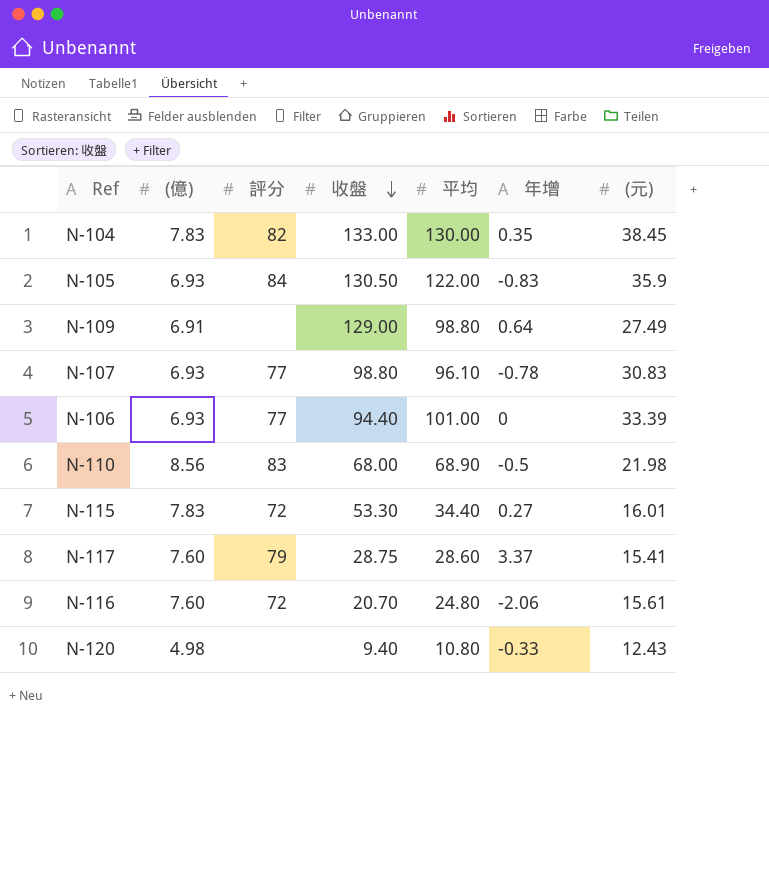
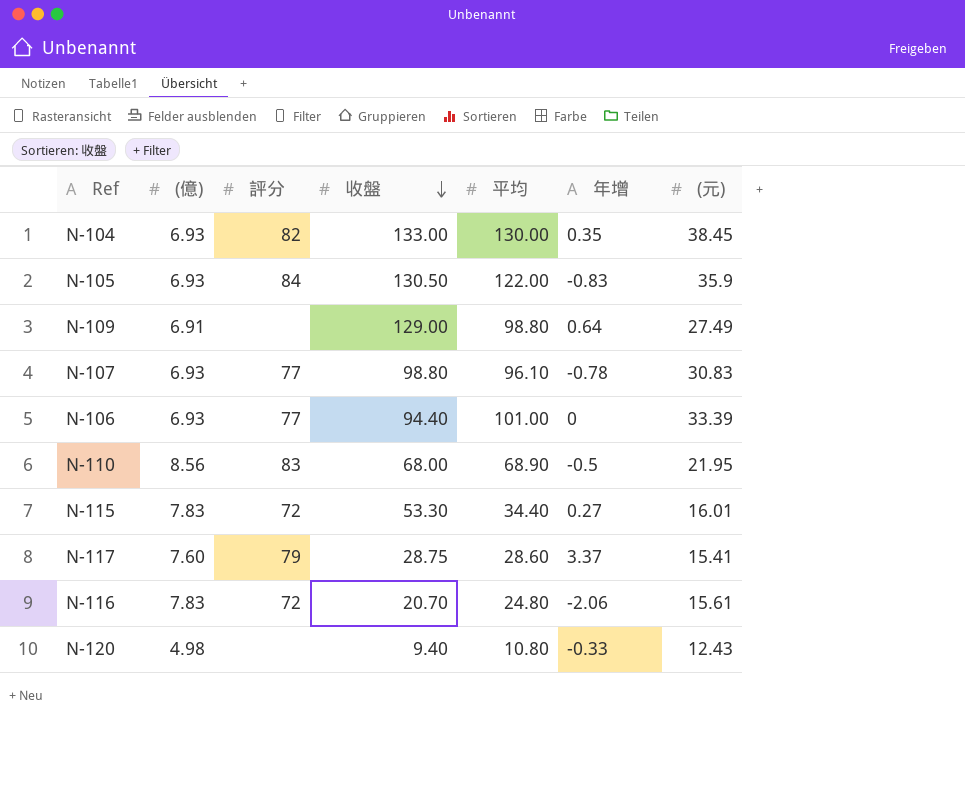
N-104 | (億): 7.83 -> 6.93
N-110 | (元): 21.98 -> 21.95
N-116 | (億): 7.60 -> 7.83

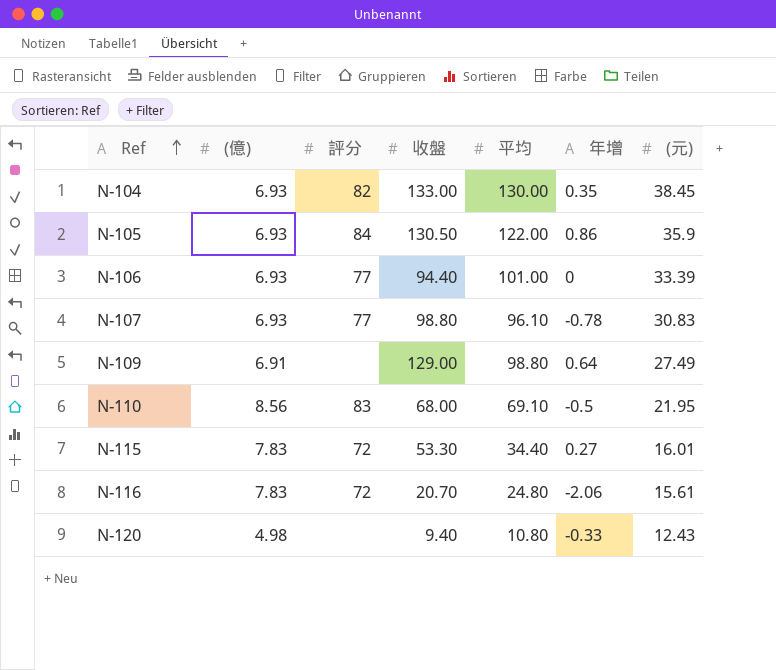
row order: 收盤 descending -> Ref ascending
row N-117: 7.60 | 79 | 28.75 | 28.60 | 3.37 | 15.41 -> none
N-105 | 年增: -0.83 -> 0.86
N-110 | 平均: 68.90 -> 69.10

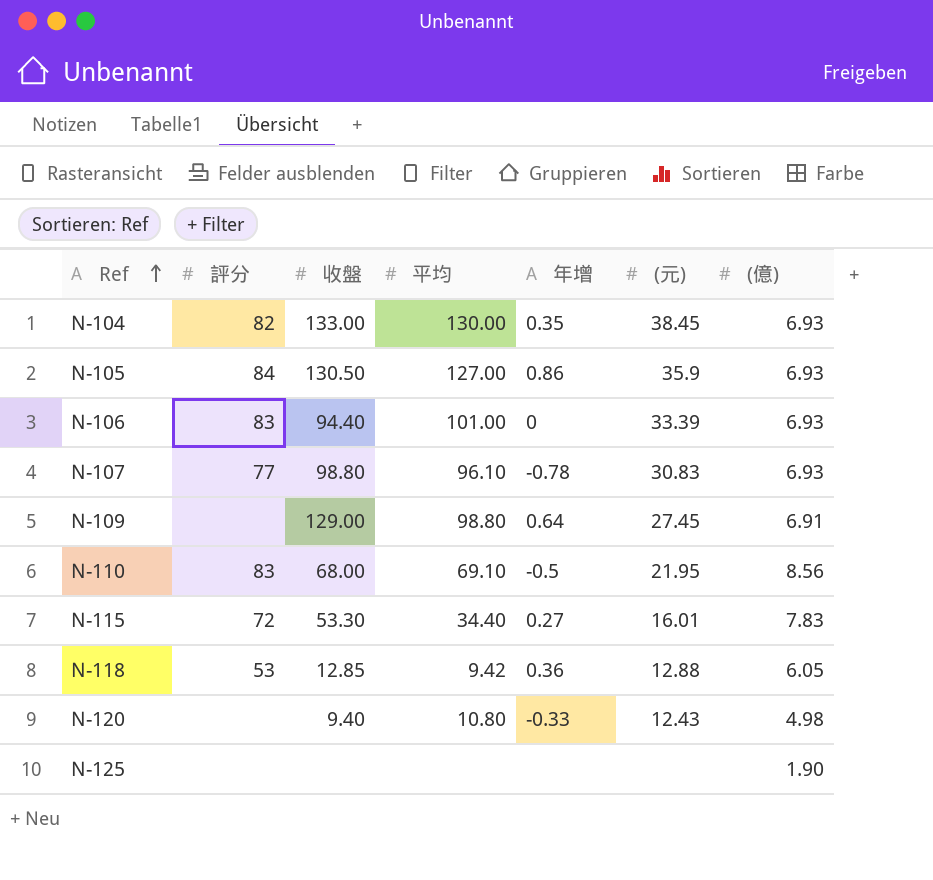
column (億) | position: 2 -> 7
row N-116: 7.83 | 72 | 20.70 | 24.80 | -2.06 | 15.61 -> none
N-105 | 平均: 122.00 -> 127.00
N-106 | 評分: 77 -> 83
N-109 | (元): 27.49 -> 27.45
row N-118: none -> 53 | 12.85 | 9.42 | 0.36 | 12.88 | 6.05
row N-125: none -> none | none | none | none | none | 1.90

